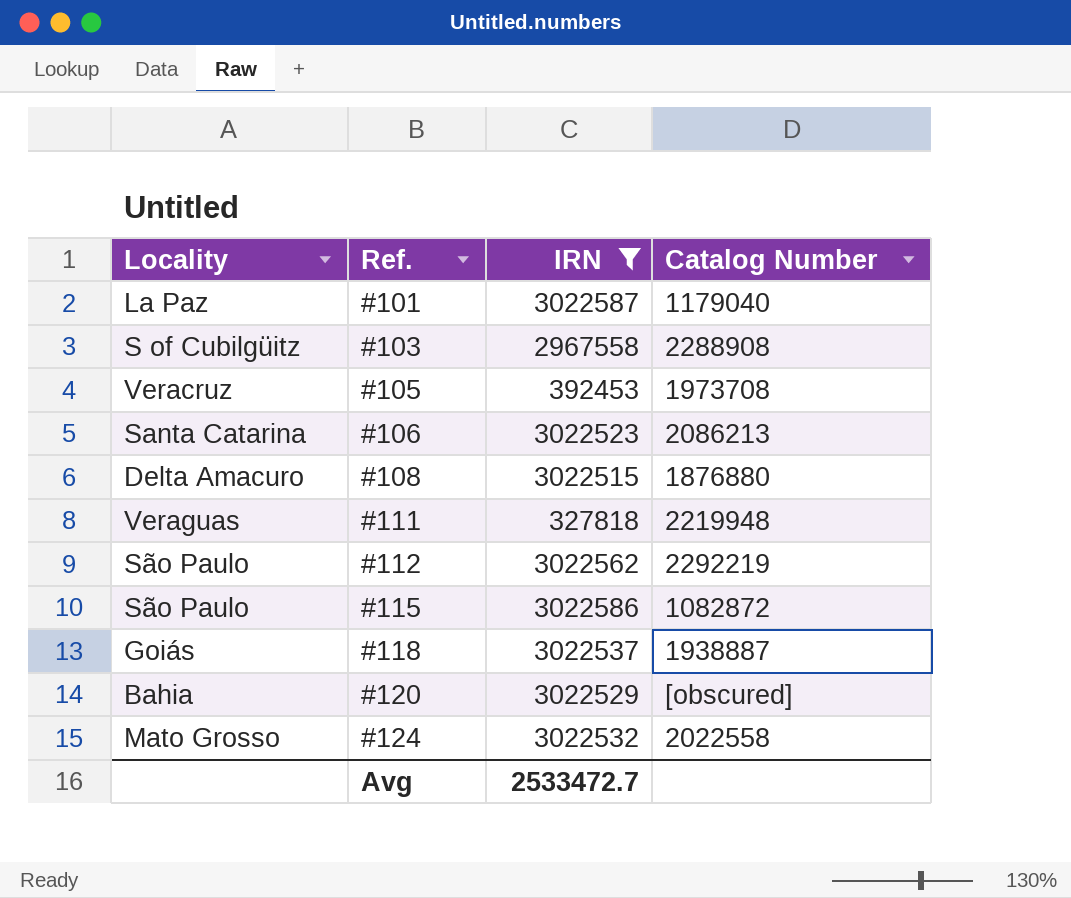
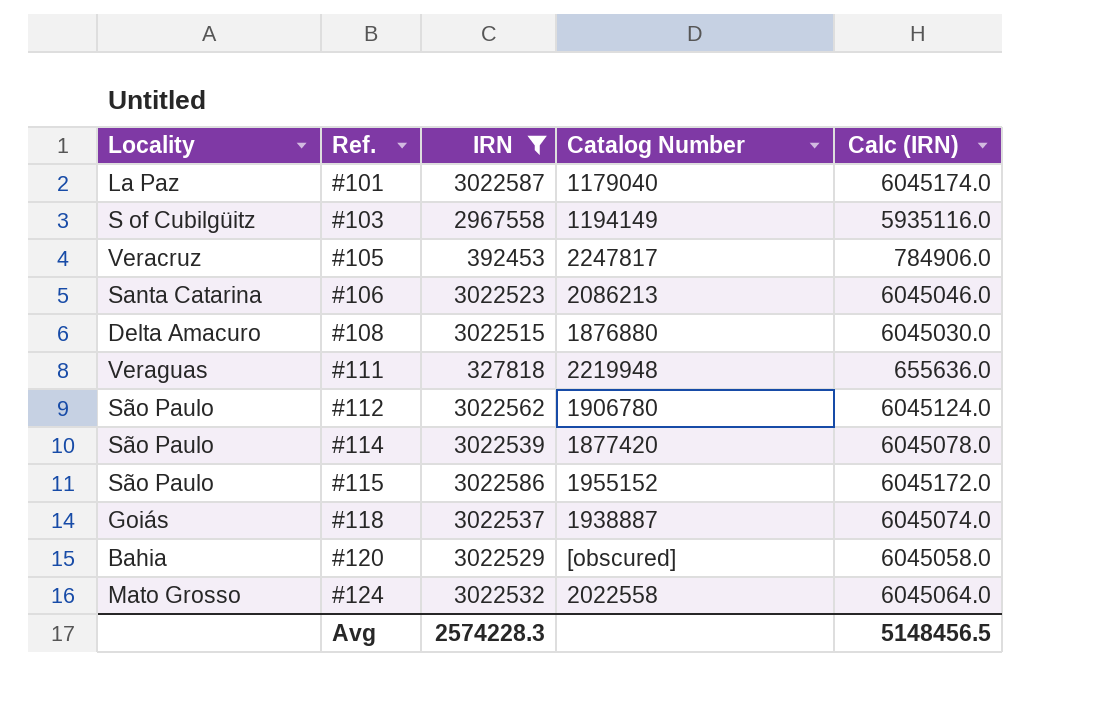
column Calc (IRN) | formula: none -> [IRN] * 2
#103 | Catalog Number: 2288908 -> 1194149
#105 | Catalog Number: 1973708 -> 2247817
#112 | Catalog Number: 2292219 -> 1906780
row #114: none -> São Paulo | 3022539 | 1877420 | 6045078.0
#115 | Catalog Number: 1082872 -> 1955152
Avg | IRN: 2533472.7 -> 2574228.3

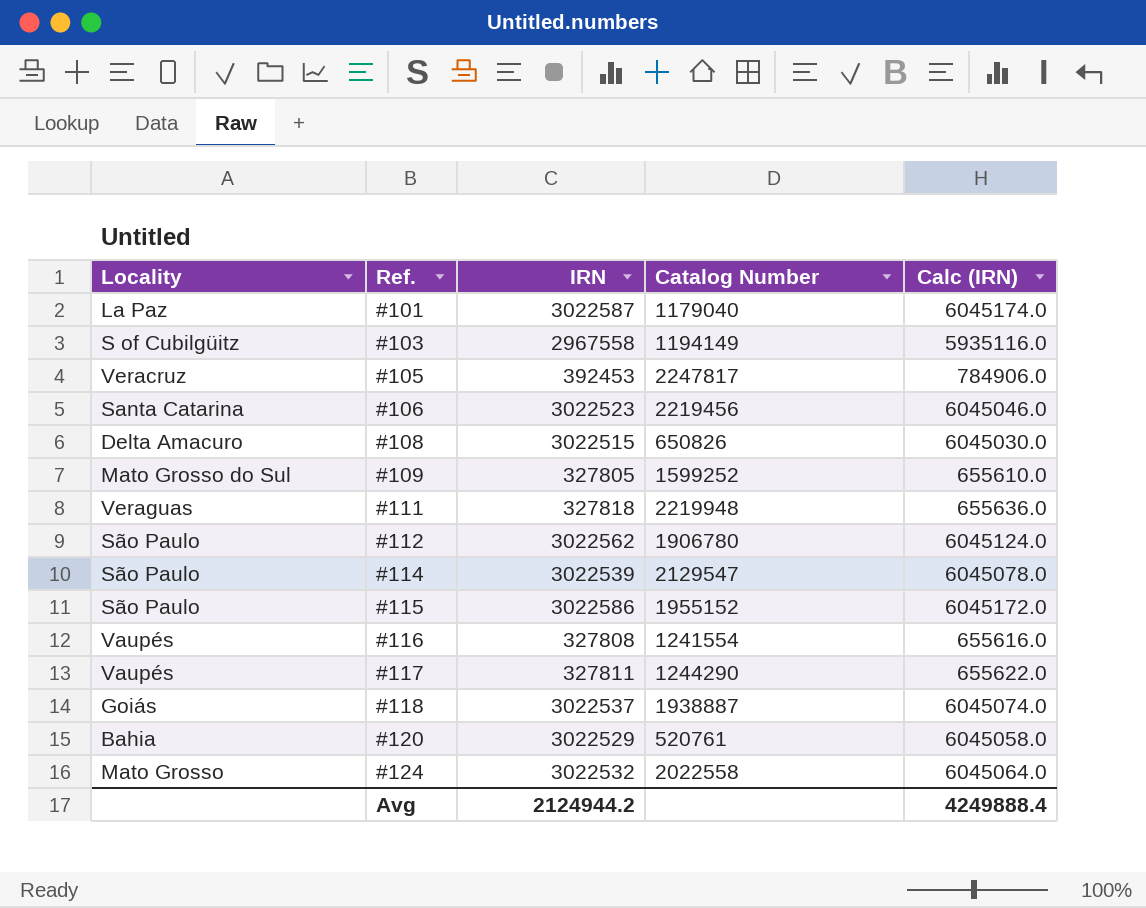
filter: IRN >= 327818 -> none
#106 | Catalog Number: 2086213 -> 2219456
#108 | Catalog Number: 1876880 -> 650826
#114 | Catalog Number: 1877420 -> 2129547
#120 | Catalog Number: [obscured] -> 520761
Avg | IRN: 2574228.3 -> 2124944.2
Avg | Calc (IRN): 5148456.5 -> 4249888.4

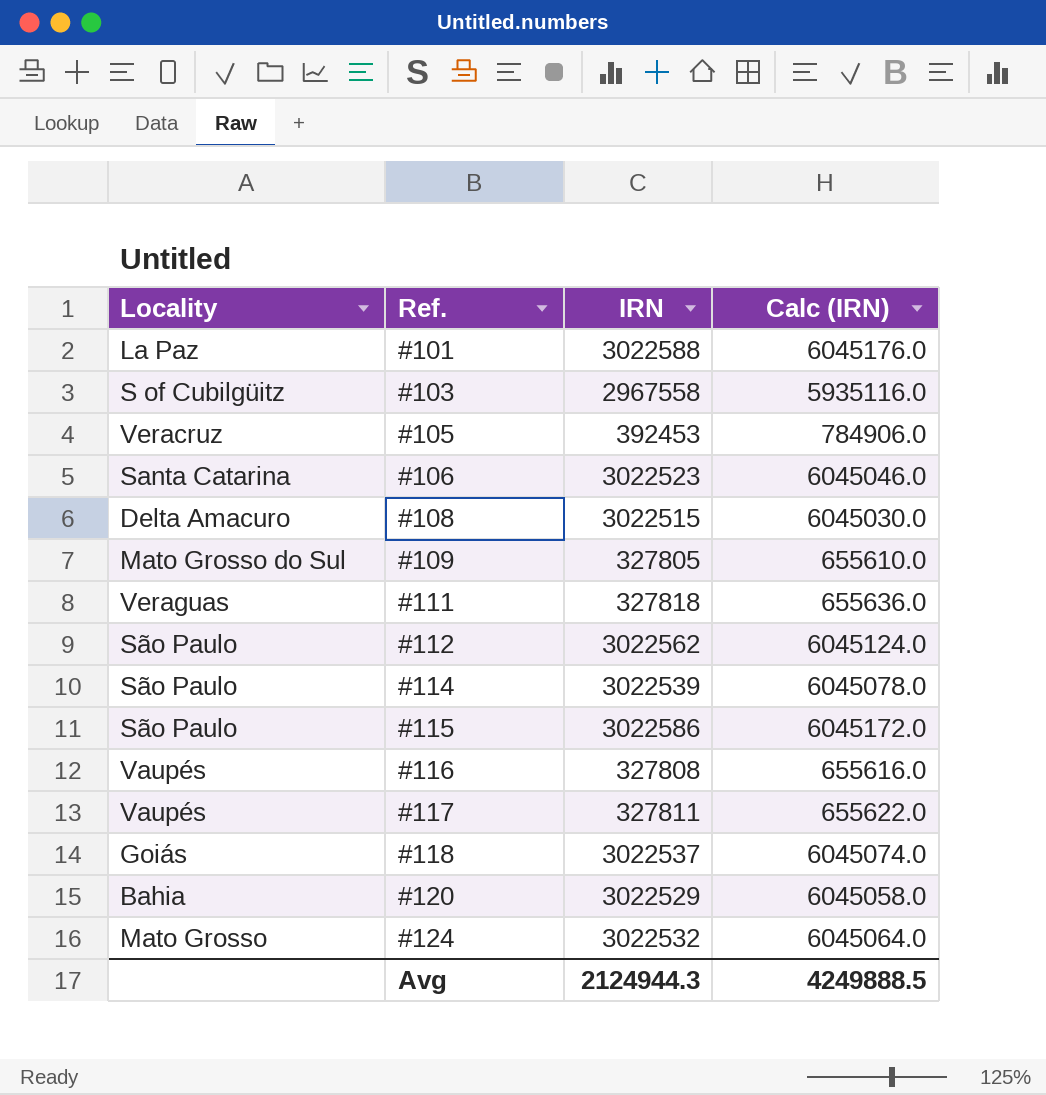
column Catalog Number | position: 4 -> none
#101 | IRN: 3022587 -> 3022588
#101 | Calc (IRN): 6045174.0 -> 6045176.0
Avg | IRN: 2124944.2 -> 2124944.3
Avg | Calc (IRN): 4249888.4 -> 4249888.5

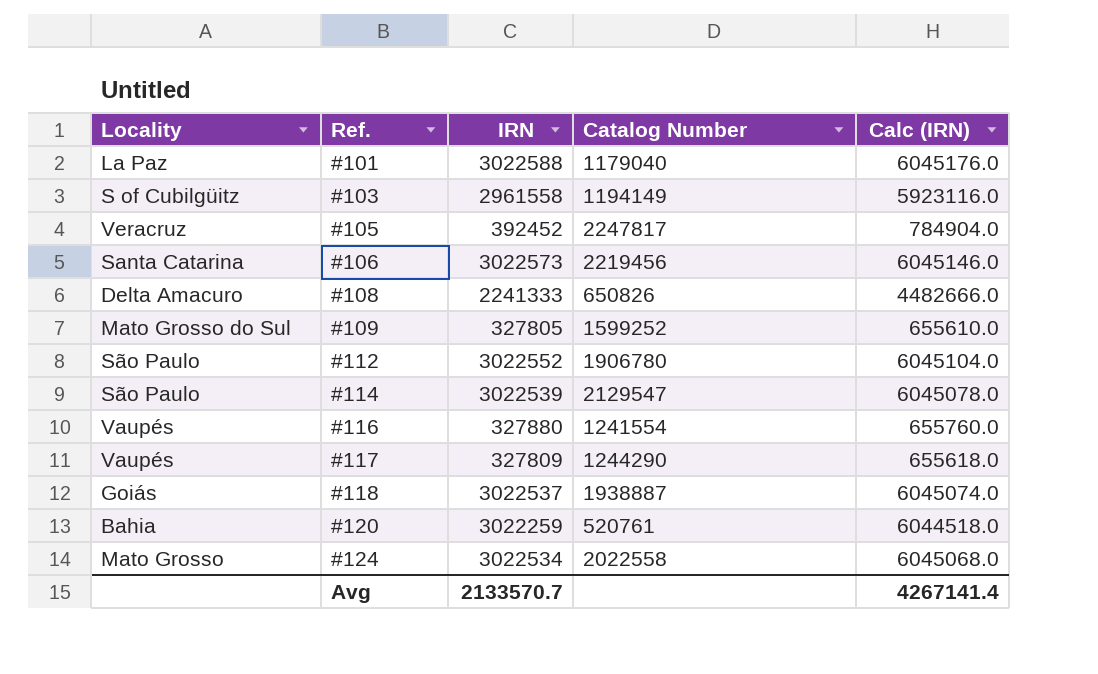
column Catalog Number | position: none -> 4
row #111: Veraguas | 327818 | 655636.0 -> none
row #115: São Paulo | 3022586 | 6045172.0 -> none
#103 | IRN: 2967558 -> 2961558
#103 | Calc (IRN): 5935116.0 -> 5923116.0
#105 | IRN: 392453 -> 392452
#105 | Calc (IRN): 784906.0 -> 784904.0
#106 | IRN: 3022523 -> 3022573
#106 | Calc (IRN): 6045046.0 -> 6045146.0
#108 | IRN: 3022515 -> 2241333
#108 | Calc (IRN): 6045030.0 -> 4482666.0
#112 | IRN: 3022562 -> 3022552
#112 | Calc (IRN): 6045124.0 -> 6045104.0
#116 | IRN: 327808 -> 327880
#116 | Calc (IRN): 655616.0 -> 655760.0
#117 | IRN: 327811 -> 327809
#117 | Calc (IRN): 655622.0 -> 655618.0
#120 | IRN: 3022529 -> 3022259
#120 | Calc (IRN): 6045058.0 -> 6044518.0
#124 | IRN: 3022532 -> 3022534
#124 | Calc (IRN): 6045064.0 -> 6045068.0
Avg | IRN: 2124944.3 -> 2133570.7
Avg | Calc (IRN): 4249888.5 -> 4267141.4

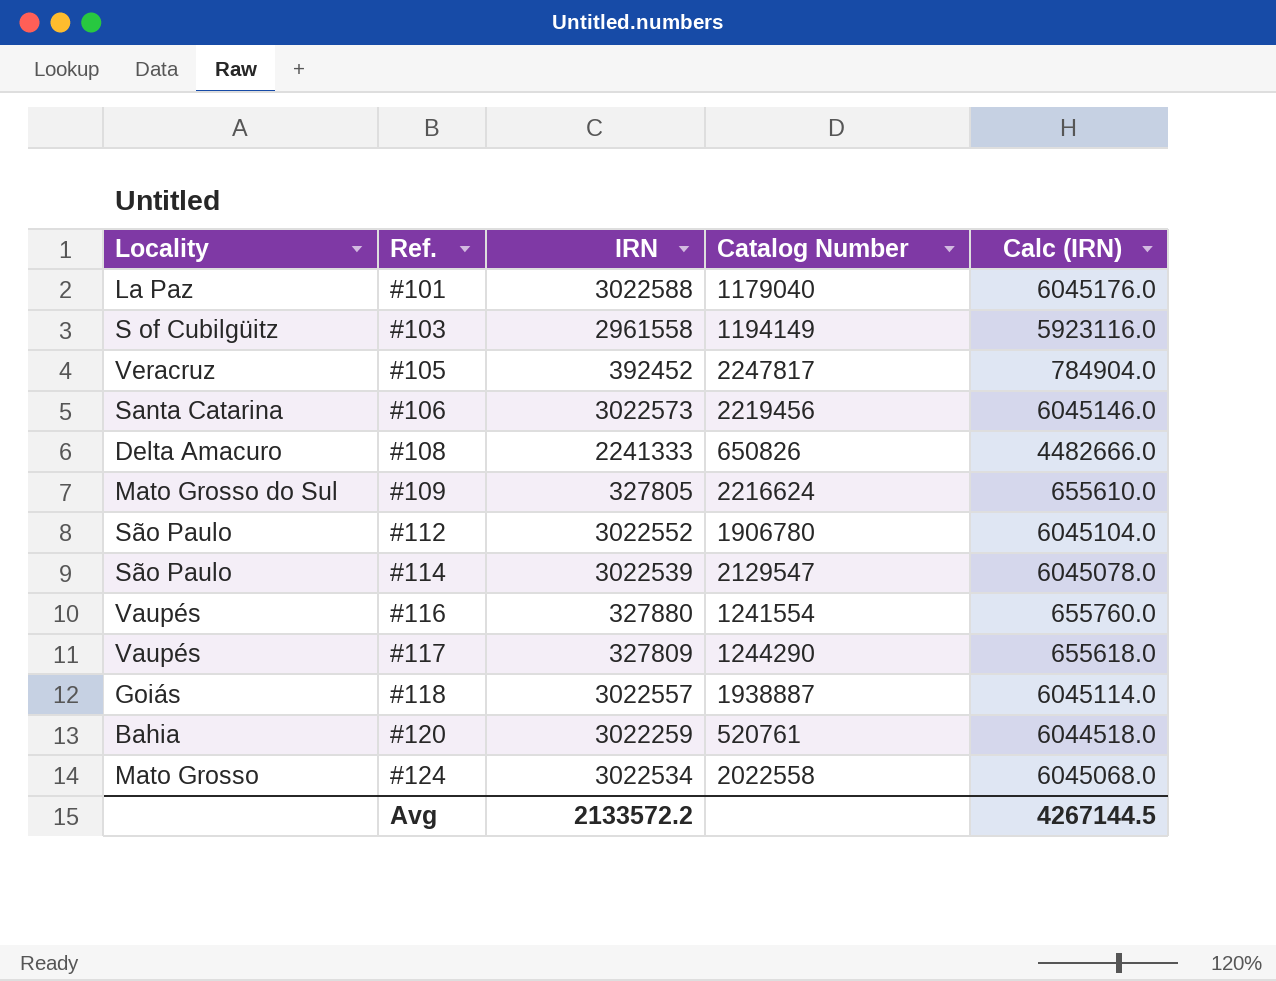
#109 | Catalog Number: 1599252 -> 2216624
#118 | IRN: 3022537 -> 3022557
#118 | Calc (IRN): 6045074.0 -> 6045114.0
Avg | IRN: 2133570.7 -> 2133572.2
Avg | Calc (IRN): 4267141.4 -> 4267144.5

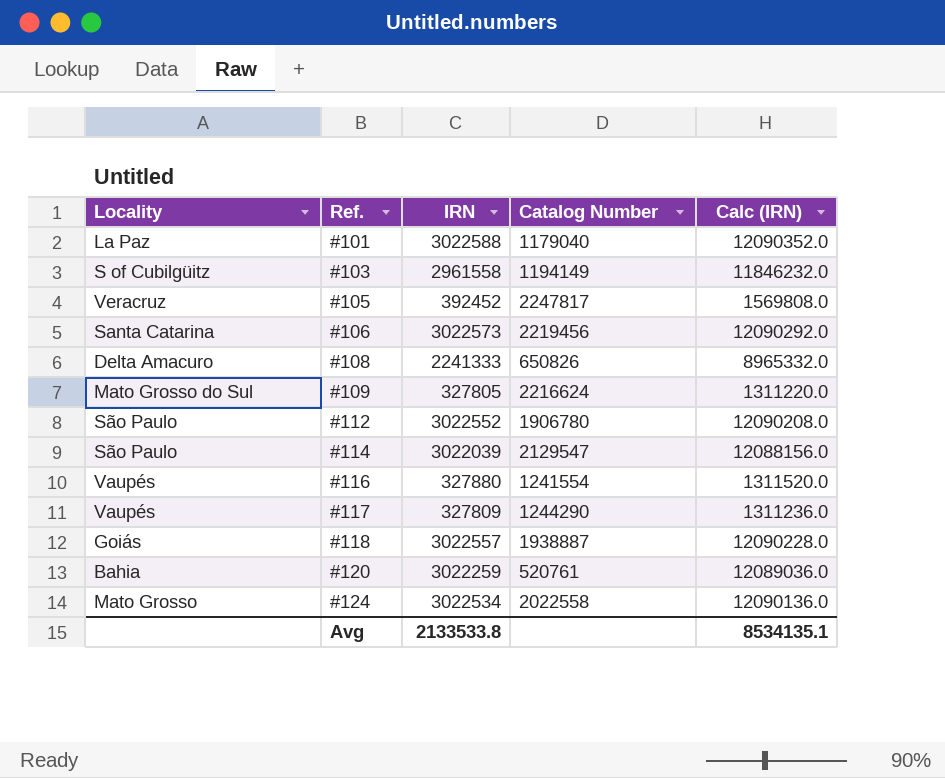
column Calc (IRN) | formula: [IRN] * 2 -> [IRN] * 4
#114 | IRN: 3022539 -> 3022039
Avg | IRN: 2133572.2 -> 2133533.8
Avg | Calc (IRN): 4267144.5 -> 8534135.1

